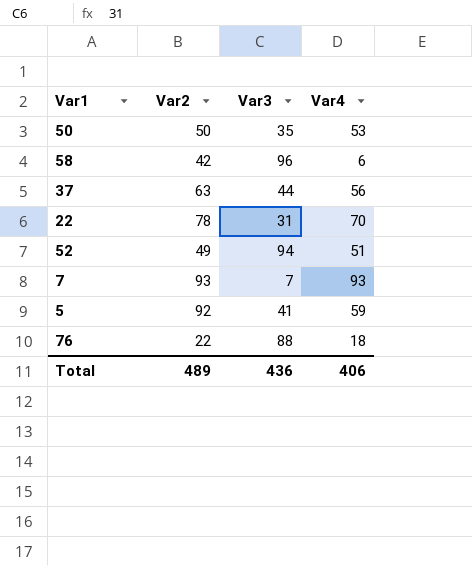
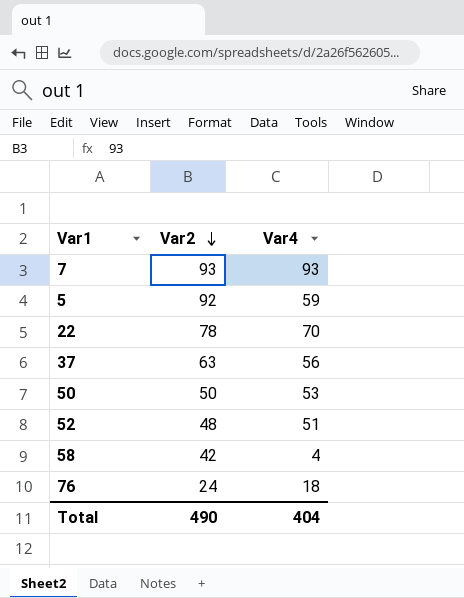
row order: none -> Var2 descending
column Var3 | position: 3 -> none
52 | Var2: 49 -> 48
58 | Var4: 6 -> 4
76 | Var2: 22 -> 24
Total | Var2: 489 -> 490
Total | Var4: 406 -> 404

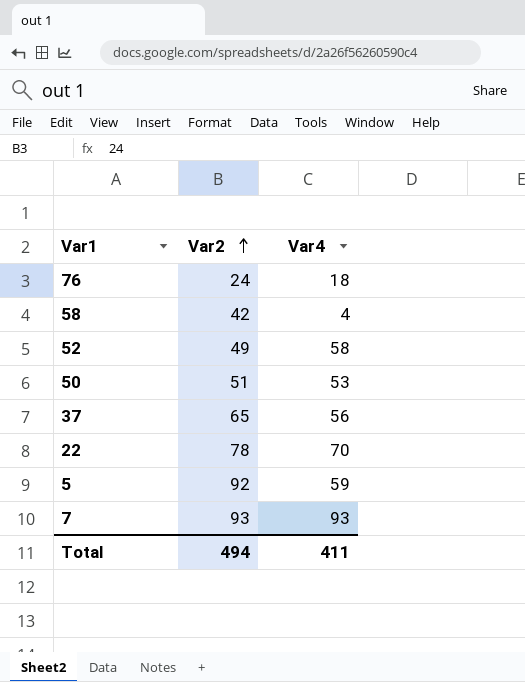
row order: Var2 descending -> Var2 ascending
52 | Var2: 48 -> 49
52 | Var4: 51 -> 58
50 | Var2: 50 -> 51
37 | Var2: 63 -> 65
Total | Var2: 490 -> 494
Total | Var4: 404 -> 411

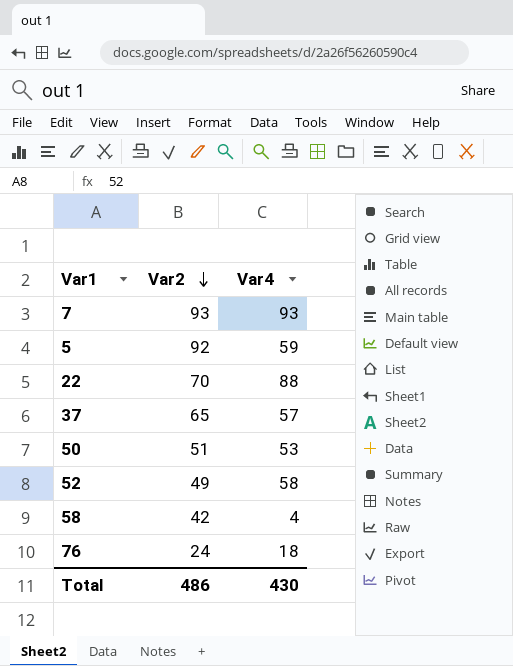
row order: Var2 ascending -> Var2 descending
22 | Var2: 78 -> 70
22 | Var4: 70 -> 88
37 | Var4: 56 -> 57
Total | Var2: 494 -> 486
Total | Var4: 411 -> 430

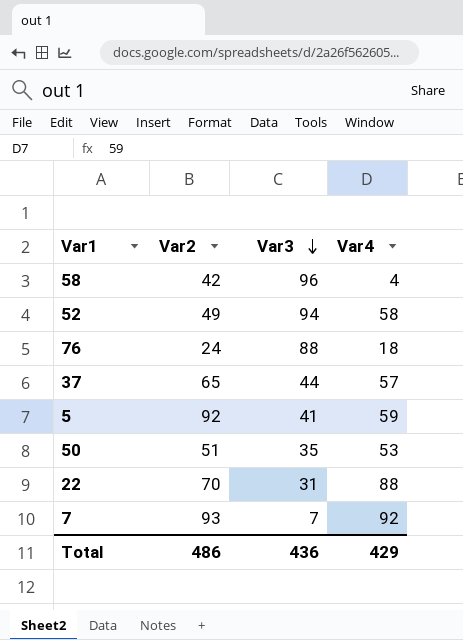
row order: Var2 descending -> Var3 descending
column Var3 | position: none -> 3
7 | Var4: 93 -> 92
Total | Var4: 430 -> 429

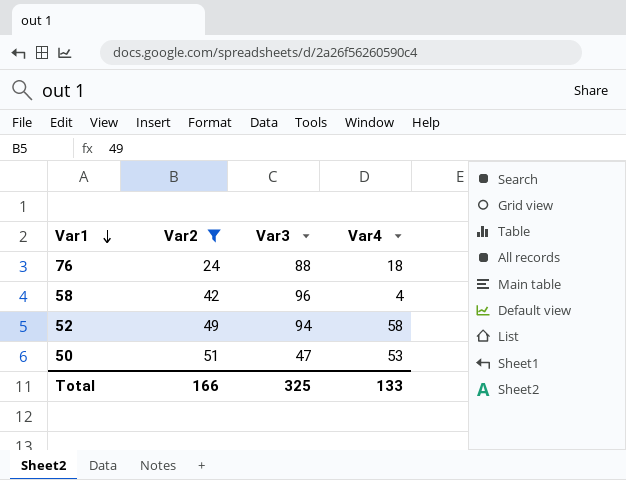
filter: none -> Var2 <= 51
row order: Var3 descending -> Var1 descending
50 | Var3: 35 -> 47
Total | Var2: 486 -> 166
Total | Var3: 436 -> 325
Total | Var4: 429 -> 133

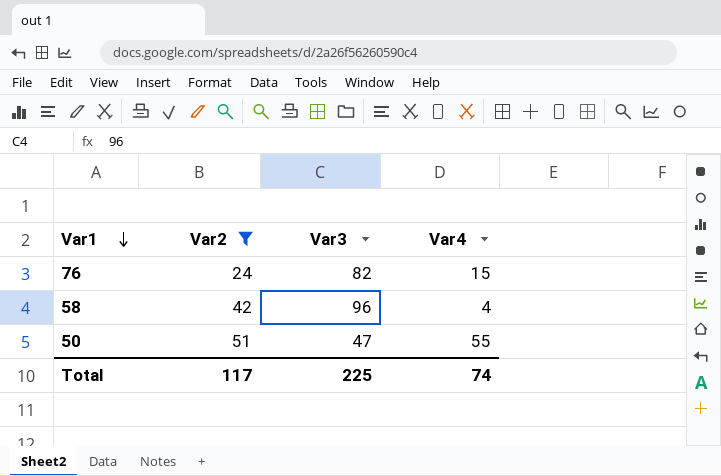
row 52: 49 | 94 | 58 -> none
76 | Var3: 88 -> 82
76 | Var4: 18 -> 15
50 | Var4: 53 -> 55
Total | Var2: 166 -> 117
Total | Var3: 325 -> 225
Total | Var4: 133 -> 74

